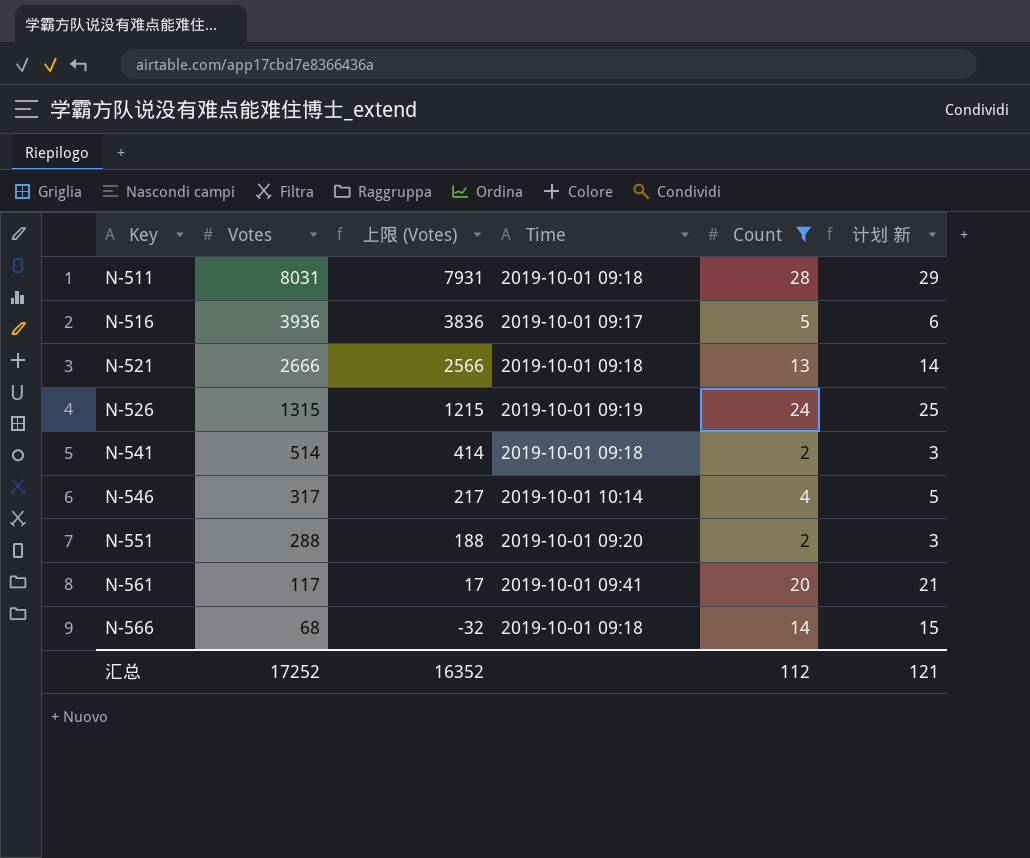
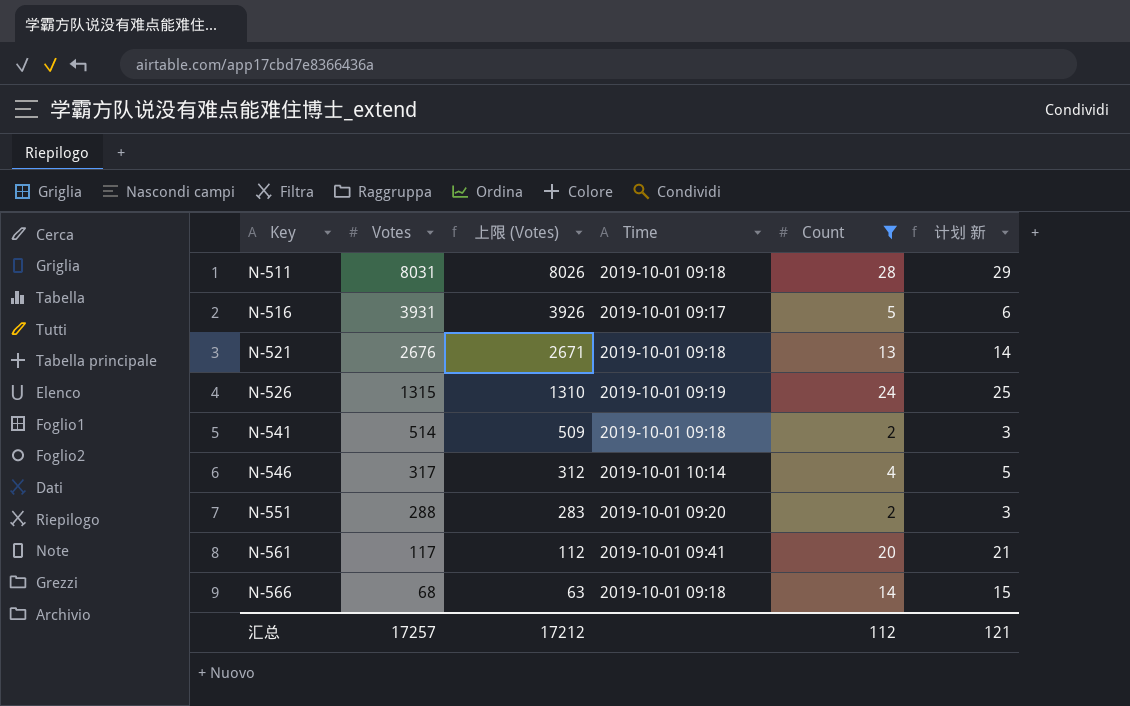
column 上限 (Votes) | formula: [Votes] - 100 -> [Votes] - 5
N-516 | Votes: 3936 -> 3931
N-521 | Votes: 2666 -> 2676
汇总 | Votes: 17252 -> 17257
汇总 | 上限 (Votes): 16352 -> 17212

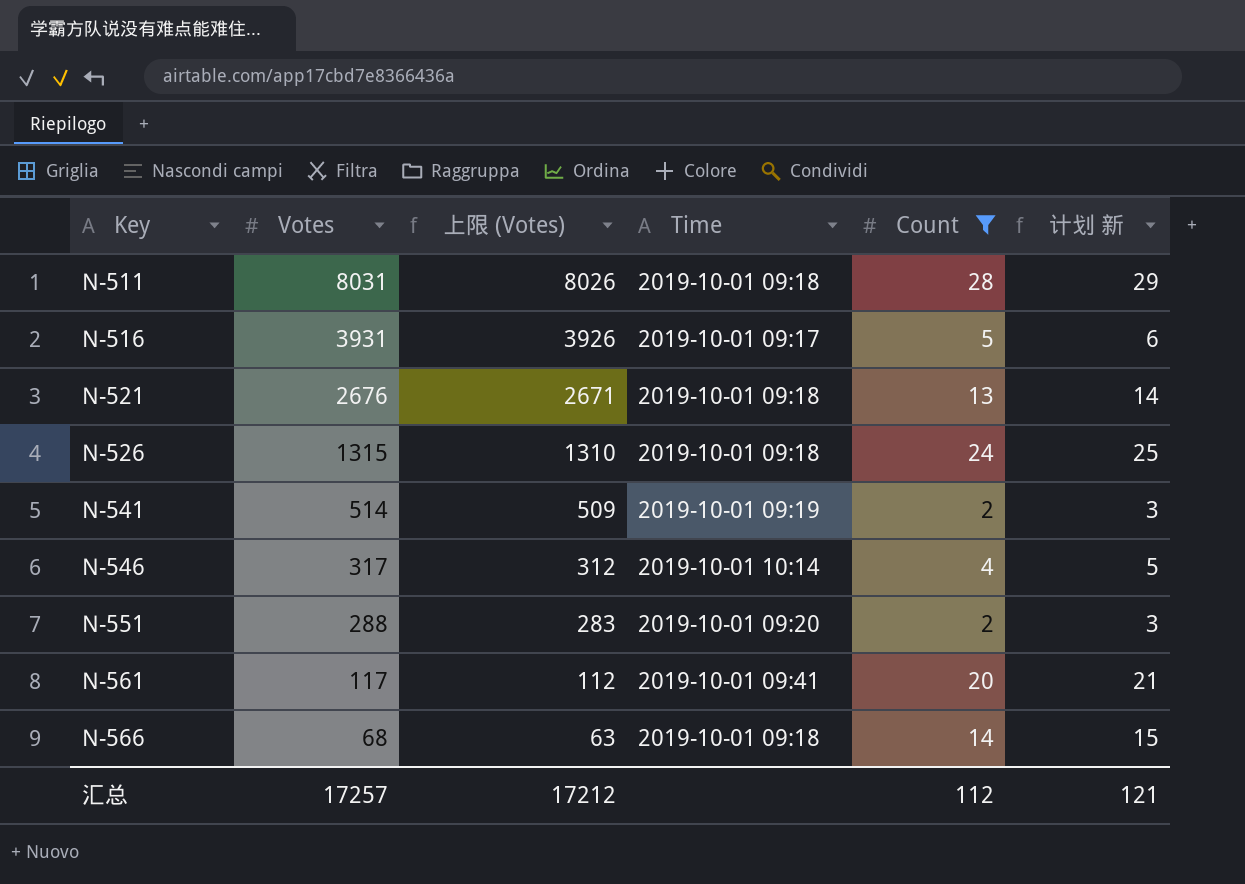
N-526 | Time: 2019-10-01 09:19 -> 2019-10-01 09:18
N-541 | Time: 2019-10-01 09:18 -> 2019-10-01 09:19

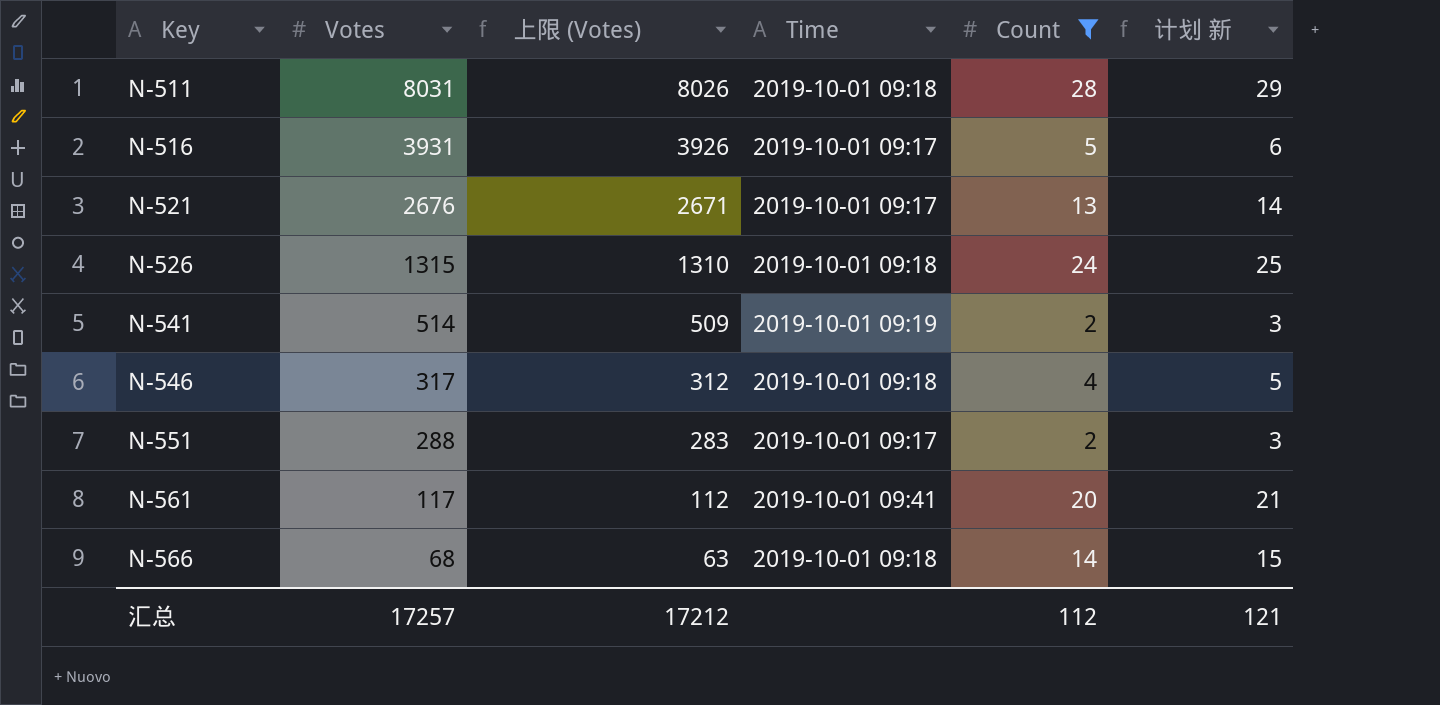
N-521 | Time: 2019-10-01 09:18 -> 2019-10-01 09:17
N-546 | Time: 2019-10-01 10:14 -> 2019-10-01 09:18
N-551 | Time: 2019-10-01 09:20 -> 2019-10-01 09:17

